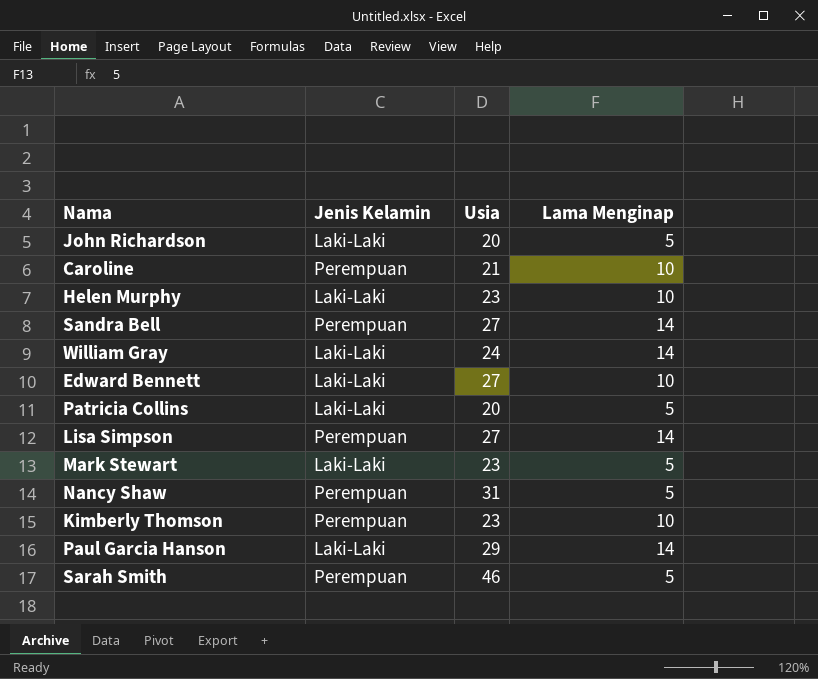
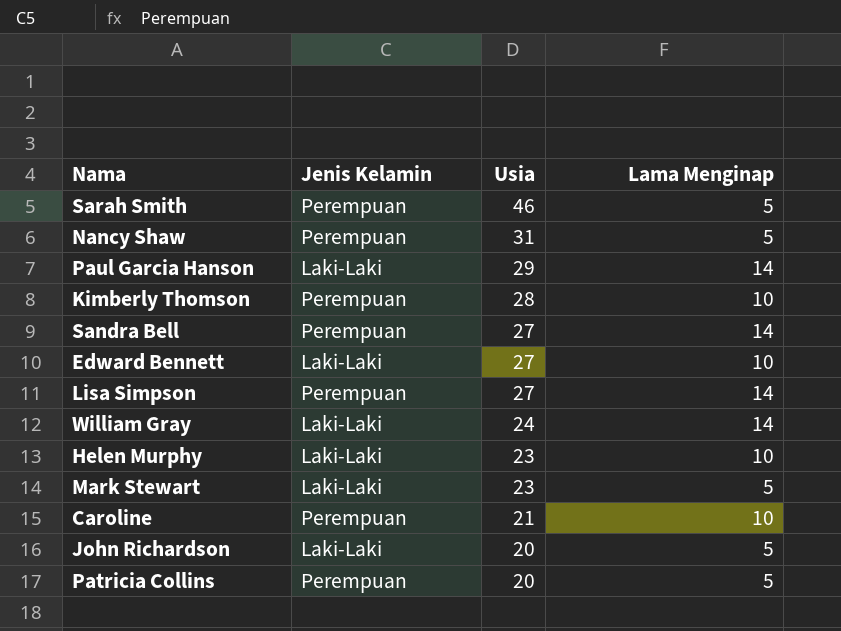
row order: none -> Usia descending
Kimberly Thomson | Usia: 23 -> 28
Patricia Collins | Jenis Kelamin: Laki-Laki -> Perempuan

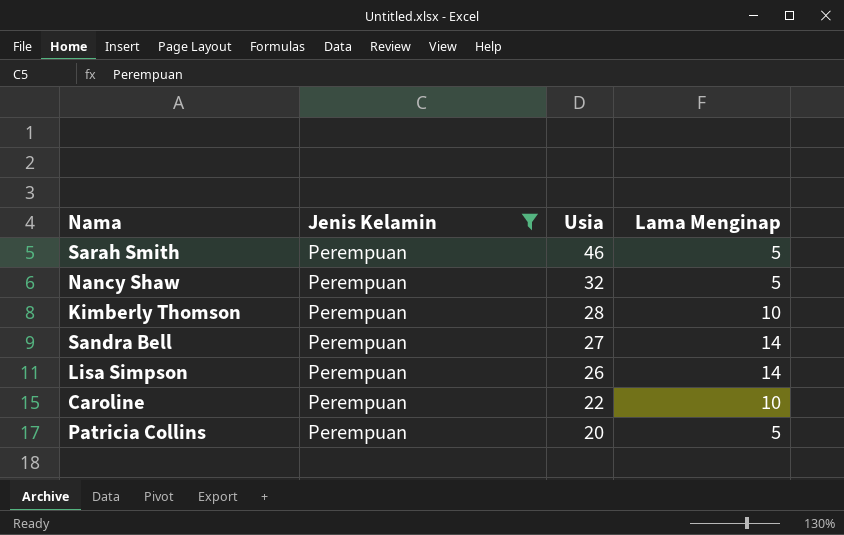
filter: none -> Jenis Kelamin = Perempuan
Nancy Shaw | Usia: 31 -> 32
Lisa Simpson | Usia: 27 -> 26
Caroline | Usia: 21 -> 22

